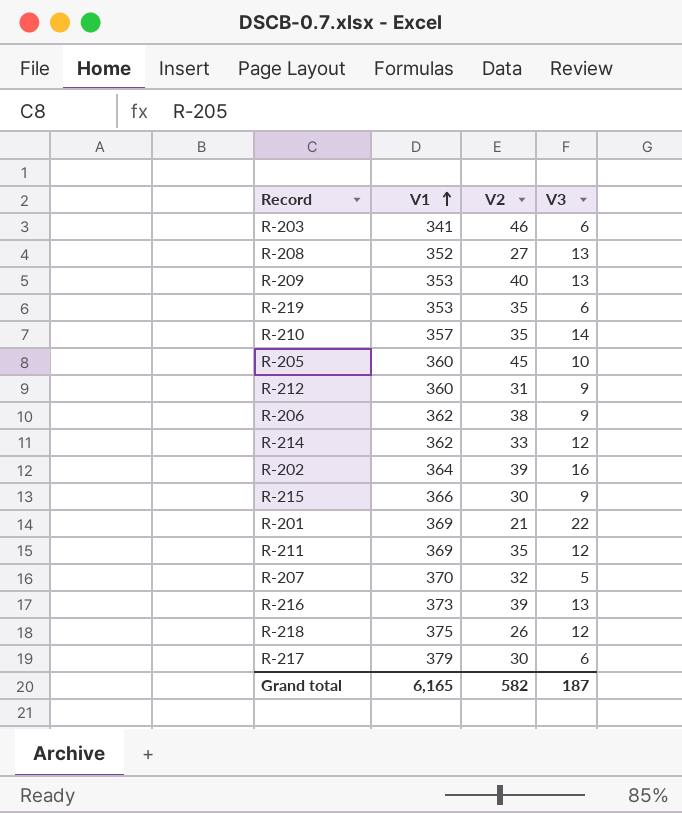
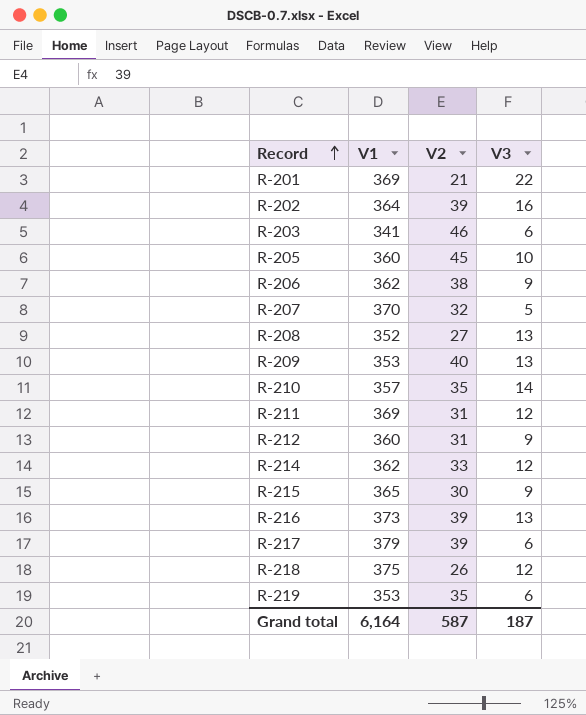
row order: V1 ascending -> Record ascending
R-211 | V2: 35 -> 31
R-215 | V1: 366 -> 365
R-217 | V2: 30 -> 39
Grand total | V1: 6,165 -> 6,164
Grand total | V2: 582 -> 587

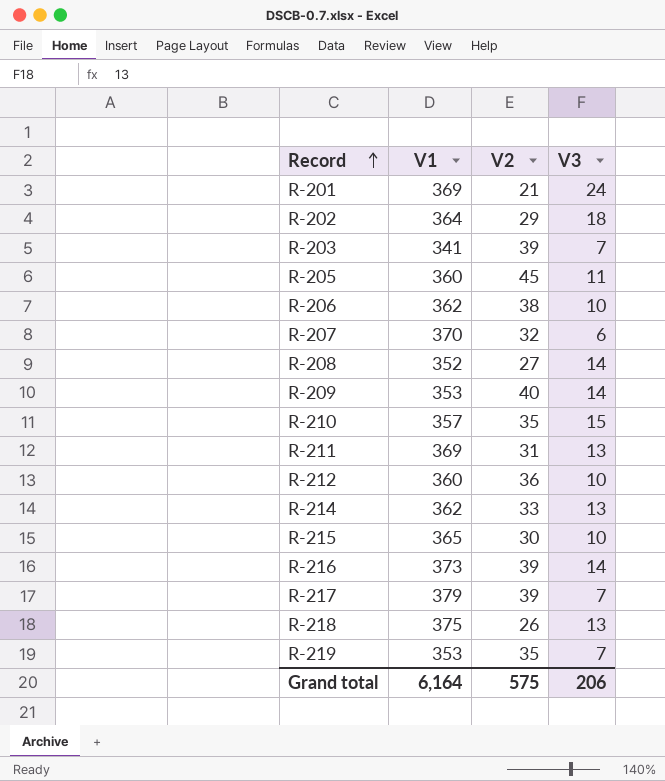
R-201 | V3: 22 -> 24
R-202 | V2: 39 -> 29
R-202 | V3: 16 -> 18
R-203 | V2: 46 -> 39
R-203 | V3: 6 -> 7
R-205 | V3: 10 -> 11
R-206 | V3: 9 -> 10
R-207 | V3: 5 -> 6
R-208 | V3: 13 -> 14
R-209 | V3: 13 -> 14
R-210 | V3: 14 -> 15
R-211 | V3: 12 -> 13
R-212 | V2: 31 -> 36
R-212 | V3: 9 -> 10
R-214 | V3: 12 -> 13
R-215 | V3: 9 -> 10
R-216 | V3: 13 -> 14
R-217 | V3: 6 -> 7
R-218 | V3: 12 -> 13
R-219 | V3: 6 -> 7
Grand total | V2: 587 -> 575
Grand total | V3: 187 -> 206

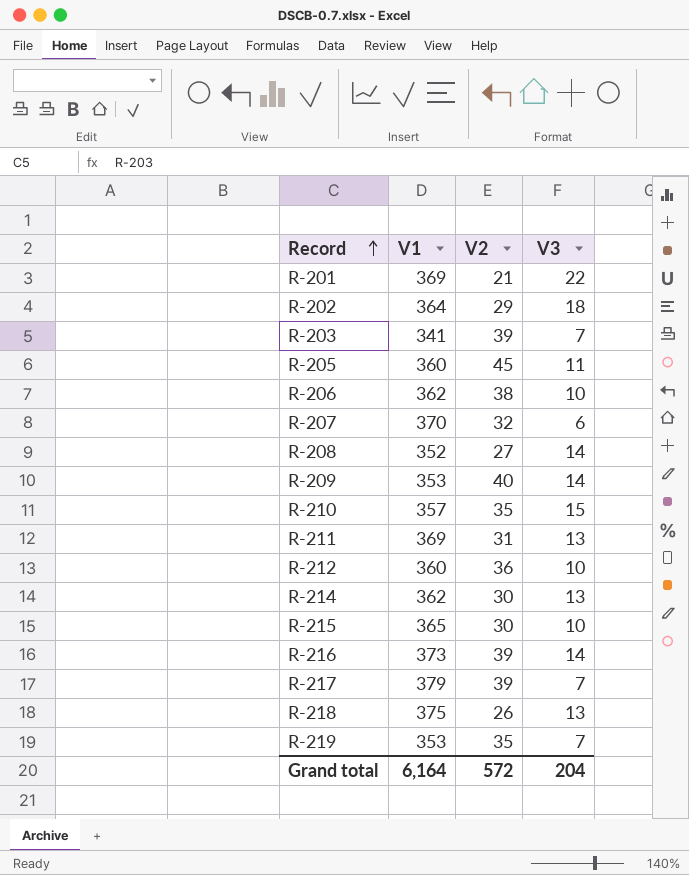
R-201 | V3: 24 -> 22
R-214 | V2: 33 -> 30
Grand total | V2: 575 -> 572
Grand total | V3: 206 -> 204

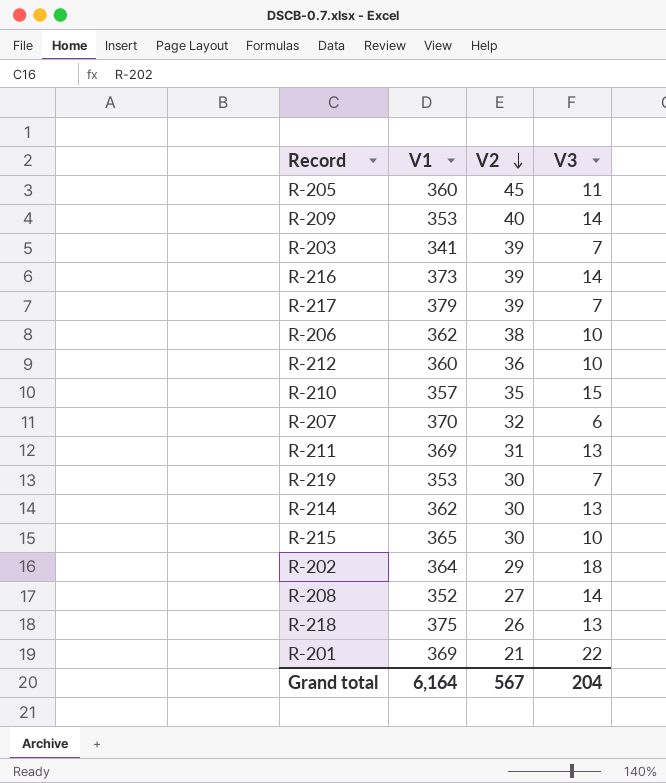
row order: Record ascending -> V2 descending
R-219 | V2: 35 -> 30
Grand total | V2: 572 -> 567

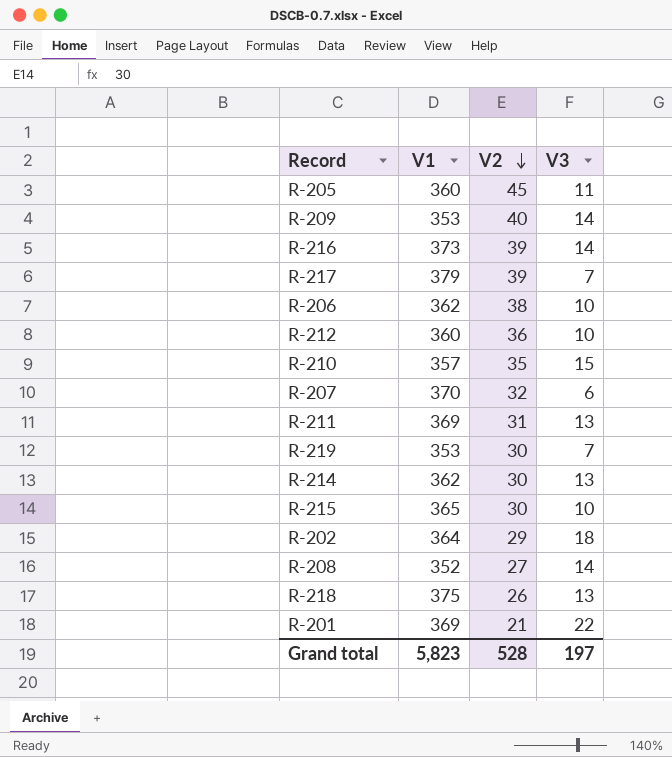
row R-203: 341 | 39 | 7 -> none
Grand total | V1: 6,164 -> 5,823
Grand total | V2: 567 -> 528
Grand total | V3: 204 -> 197

